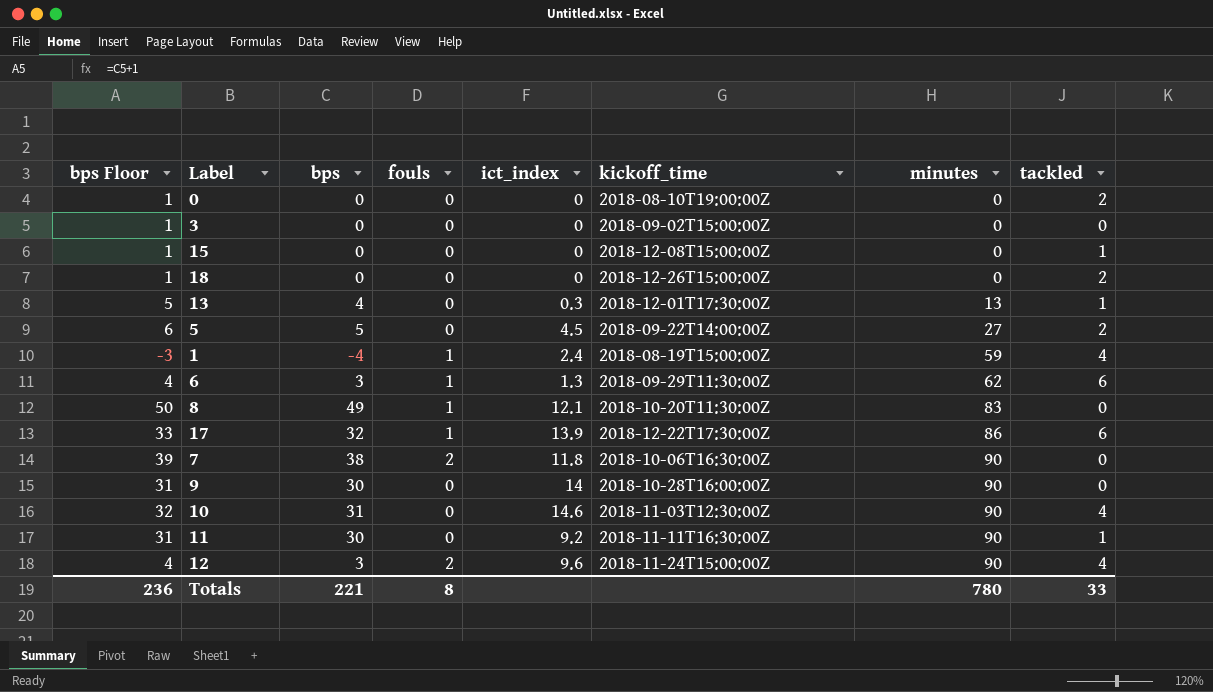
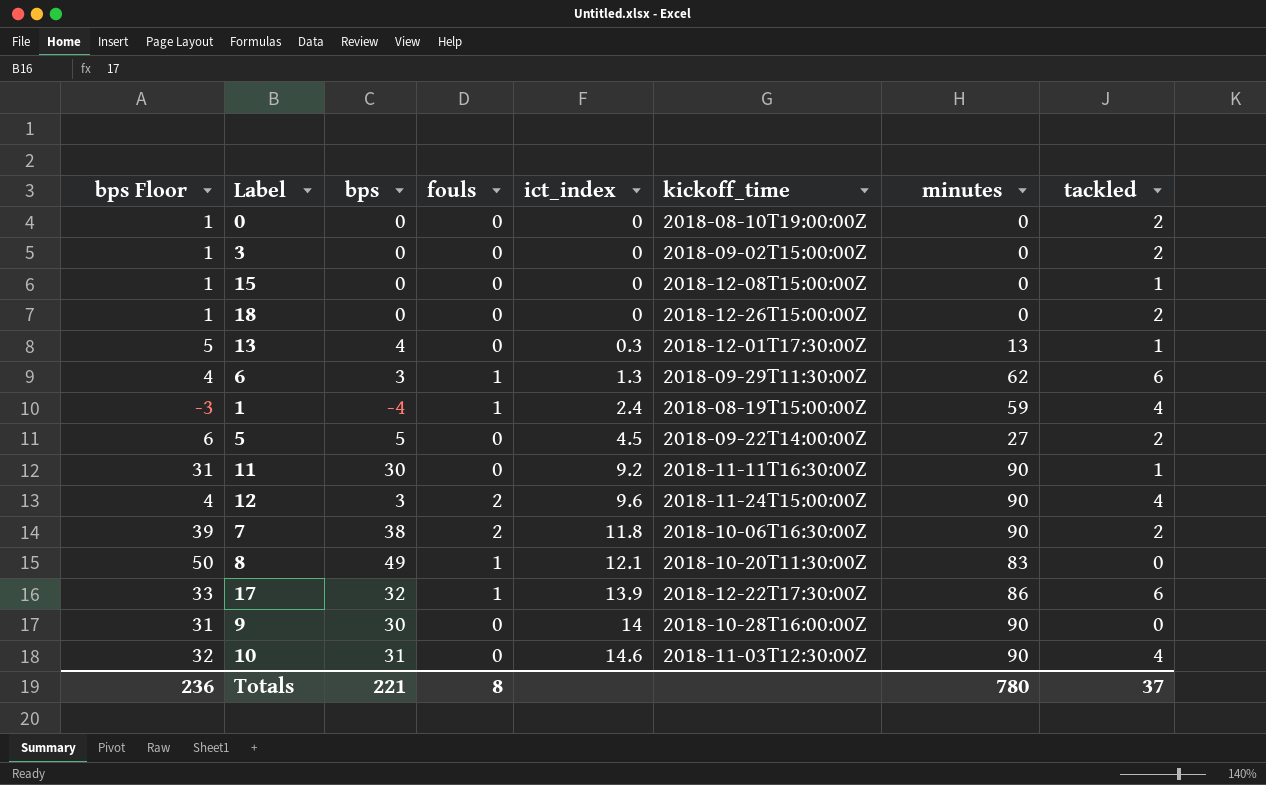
row order: minutes ascending -> ict_index ascending
3 | tackled: 0 -> 2
7 | tackled: 0 -> 2
Totals | tackled: 33 -> 37

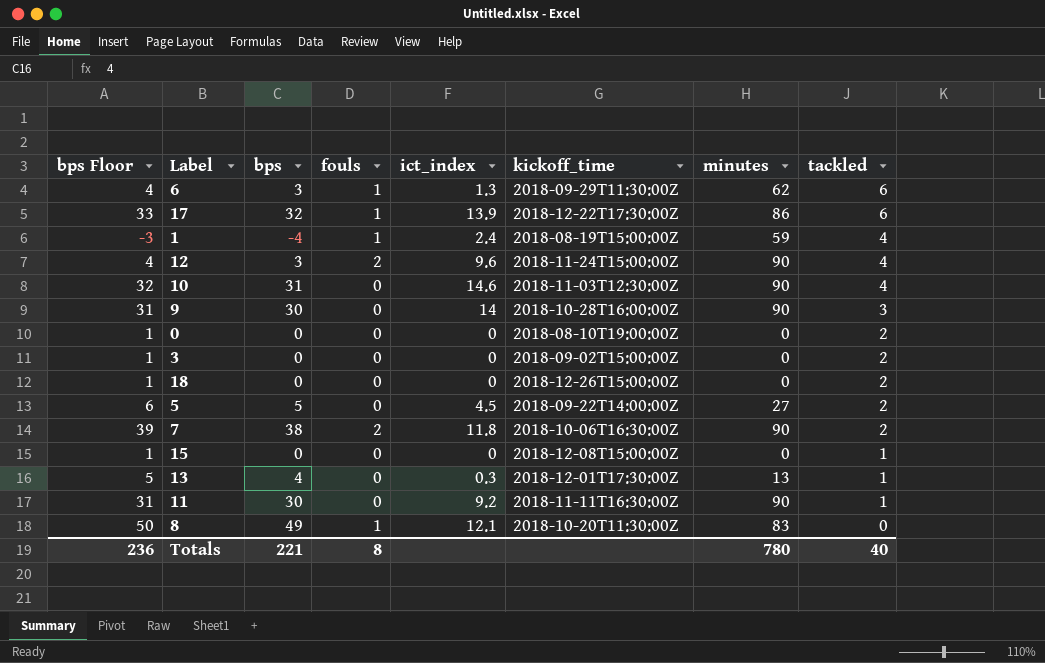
row order: ict_index ascending -> tackled descending
9 | tackled: 0 -> 3
Totals | tackled: 37 -> 40

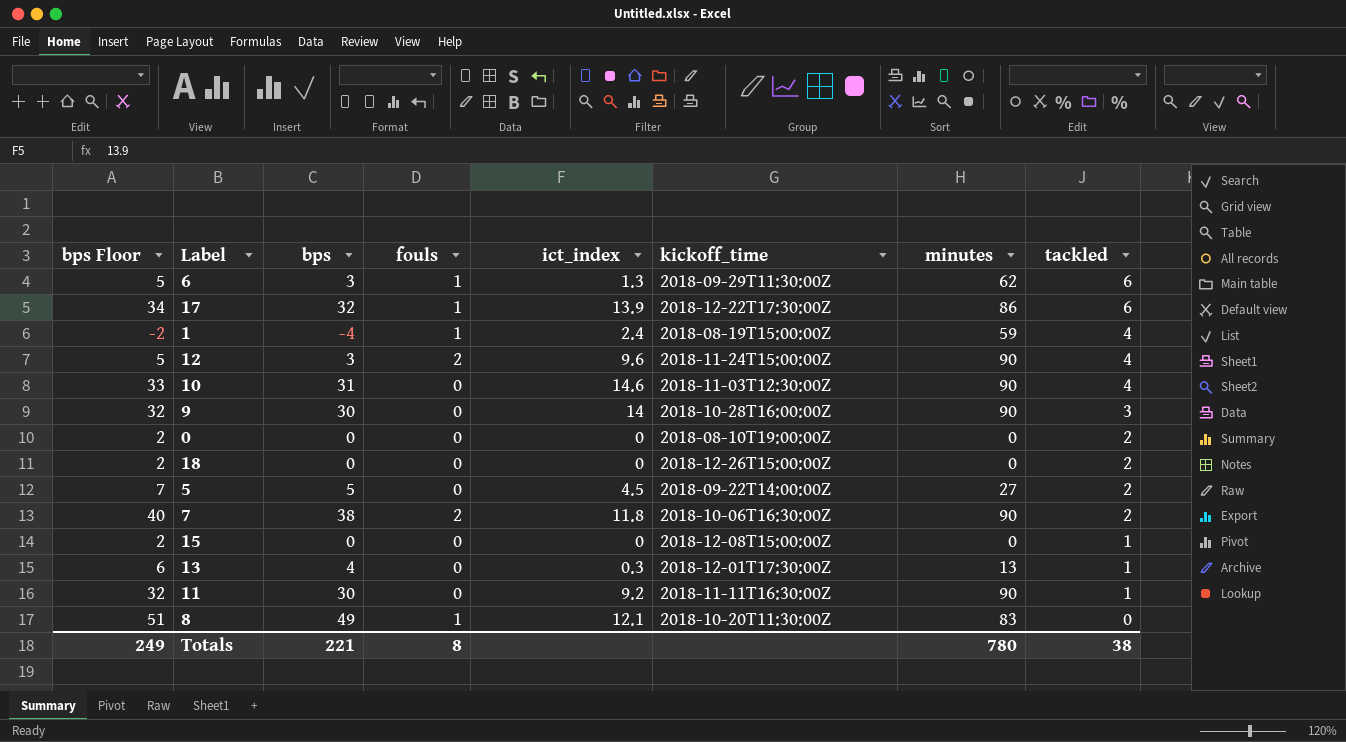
column bps Floor | formula: [bps] + 1 -> [bps] + 2
row 3: 1 | 0 | 0 | 0 | 2018-09-02T15:00:00Z | 0 | 2 -> none
Totals | bps Floor: 236 -> 249
Totals | tackled: 40 -> 38

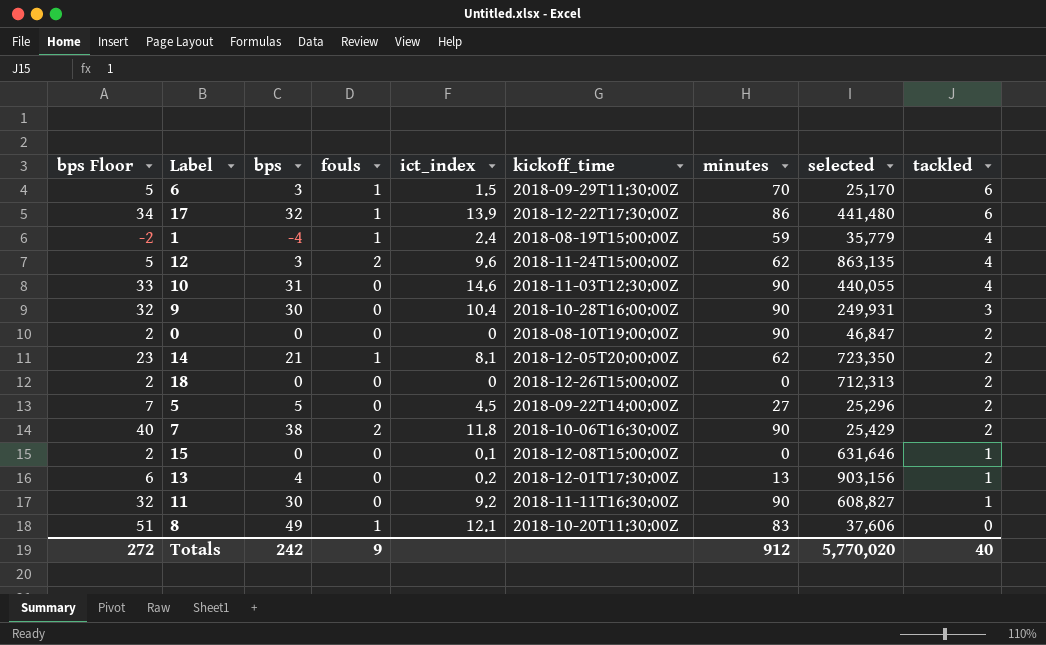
column selected | position: none -> 8
6 | ict_index: 1.3 -> 1.5
6 | minutes: 62 -> 70
12 | minutes: 90 -> 62
9 | ict_index: 14 -> 10.4
0 | minutes: 0 -> 90
row 14: none -> 23 | 21 | 1 | 8.1 | 2018-12-05T20:00:00Z | 62 | 723,350 | 2
15 | ict_index: 0 -> 0.1
13 | ict_index: 0.3 -> 0.2
Totals | bps Floor: 249 -> 272
Totals | bps: 221 -> 242
Totals | fouls: 8 -> 9
Totals | minutes: 780 -> 912
Totals | tackled: 38 -> 40

